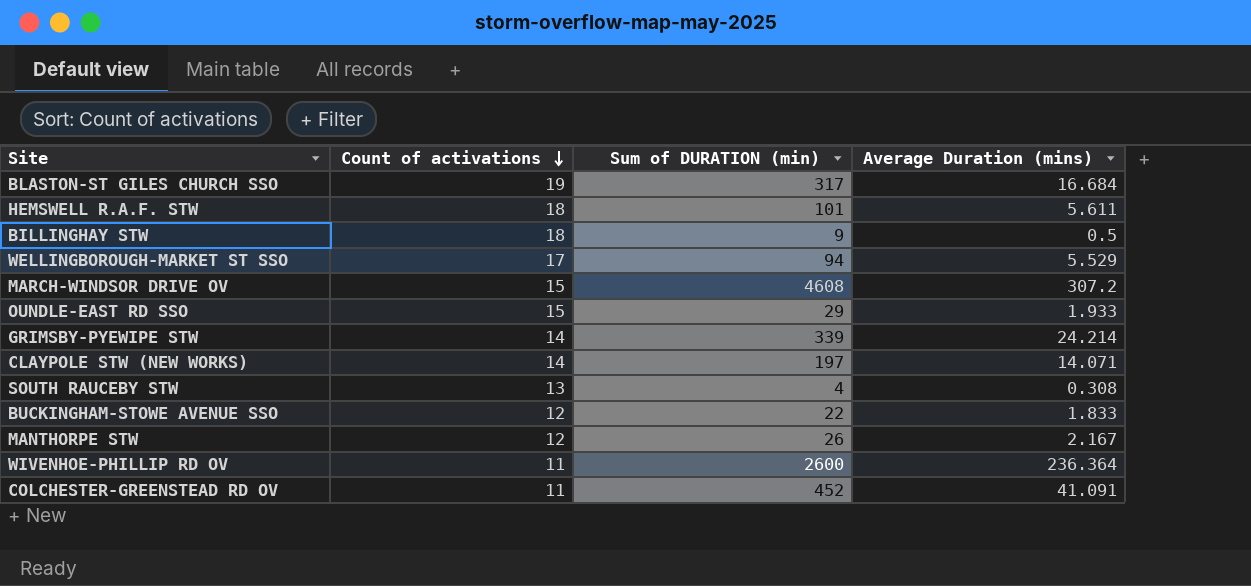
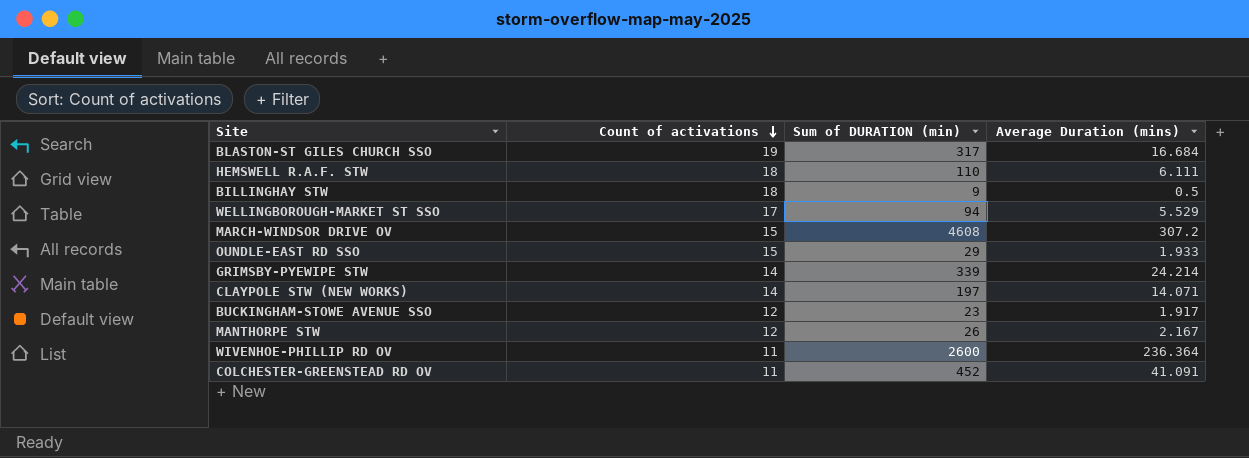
row SOUTH RAUCEBY STW: 13 | 4 | 0.308 -> none
HEMSWELL R.A.F. STW | Sum of DURATION (min): 101 -> 110
HEMSWELL R.A.F. STW | Average Duration (mins): 5.611 -> 6.111
BUCKINGHAM-STOWE AVENUE SSO | Sum of DURATION (min): 22 -> 23
BUCKINGHAM-STOWE AVENUE SSO | Average Duration (mins): 1.833 -> 1.917

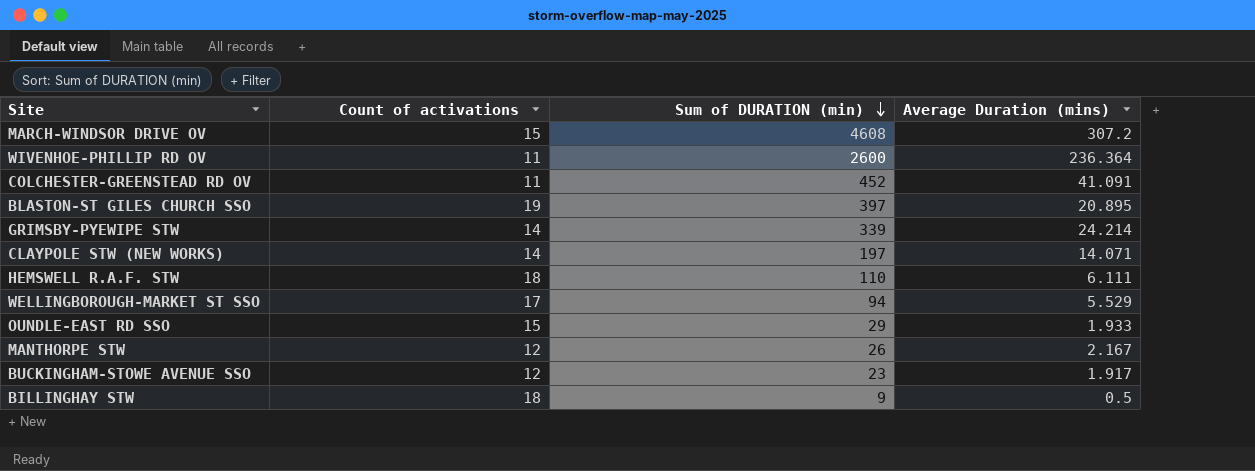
row order: Count of activations descending -> Sum of DURATION (min) descending
BLASTON-ST GILES CHURCH SSO | Sum of DURATION (min): 317 -> 397
BLASTON-ST GILES CHURCH SSO | Average Duration (mins): 16.684 -> 20.895

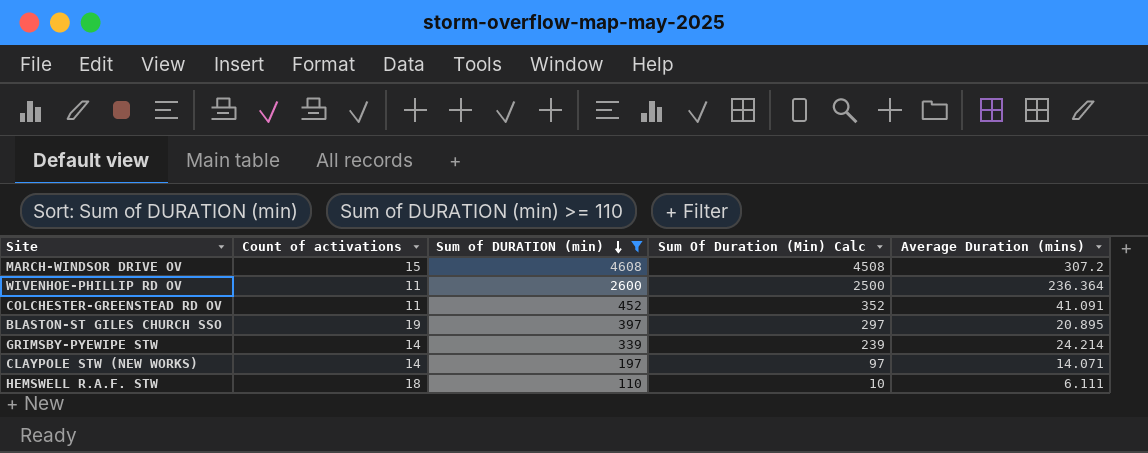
filter: none -> Sum of DURATION (min) >= 110
column Sum Of Duration (Min) Calc | formula: none -> [Sum of DURATION (min)] - 100

